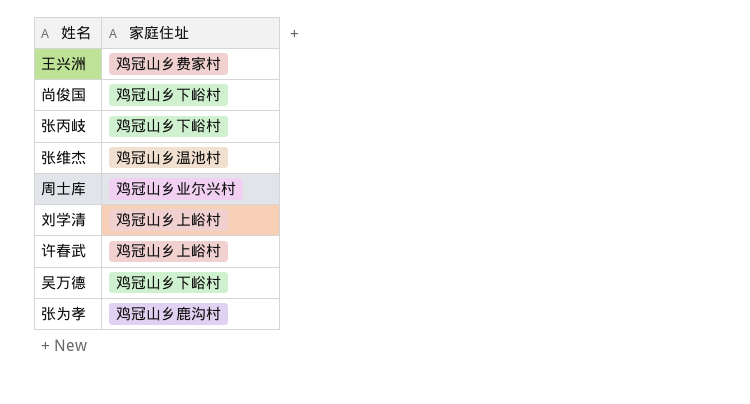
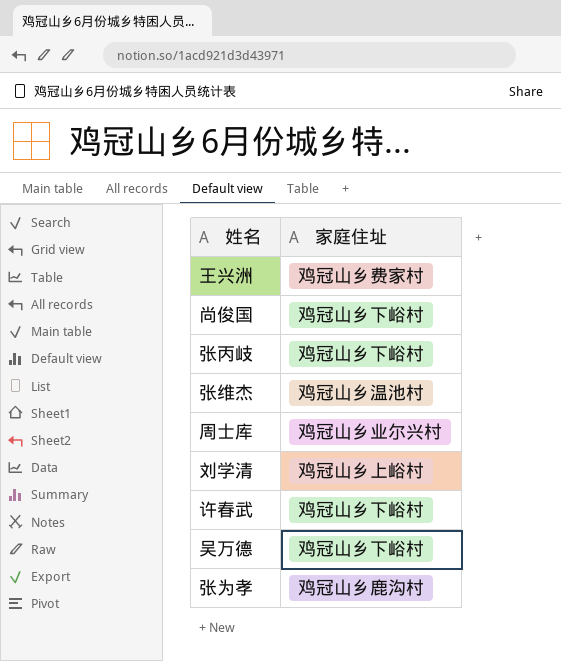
许春武 | 家庭住址: 鸡冠山乡上峪村 -> 鸡冠山乡下峪村

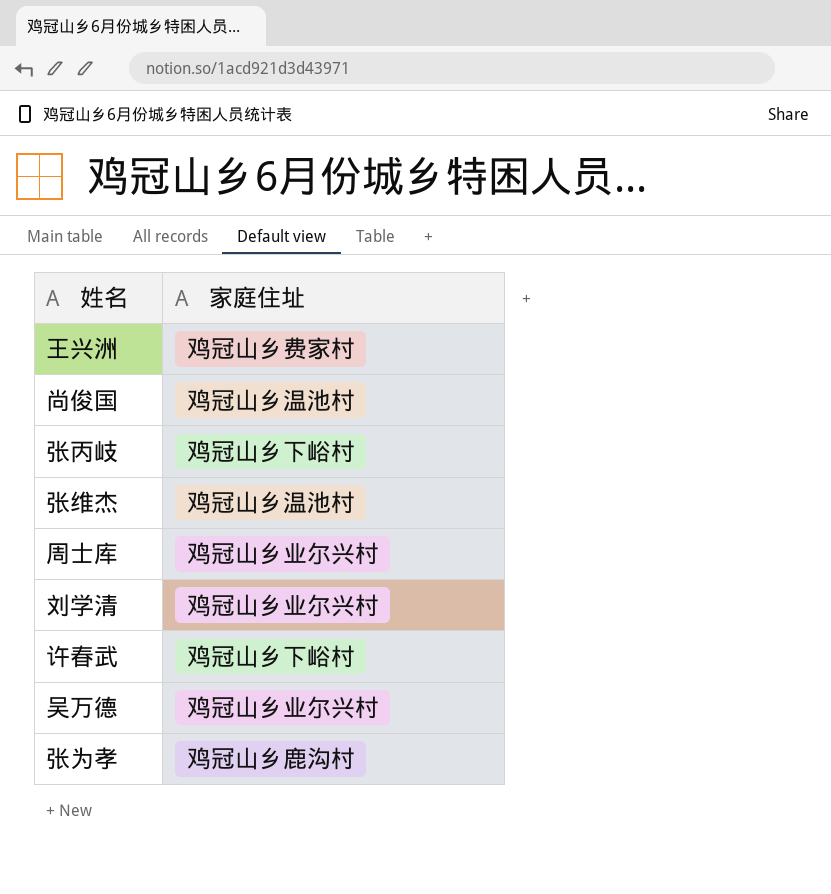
尚俊国 | 家庭住址: 鸡冠山乡下峪村 -> 鸡冠山乡温池村
刘学清 | 家庭住址: 鸡冠山乡上峪村 -> 鸡冠山乡业尔兴村
吴万德 | 家庭住址: 鸡冠山乡下峪村 -> 鸡冠山乡业尔兴村

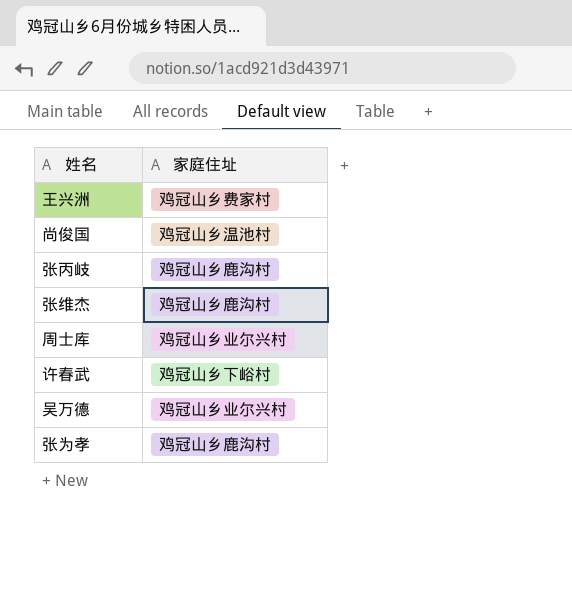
row 刘学清: 鸡冠山乡业尔兴村 -> none
张丙岐 | 家庭住址: 鸡冠山乡下峪村 -> 鸡冠山乡鹿沟村
张维杰 | 家庭住址: 鸡冠山乡温池村 -> 鸡冠山乡鹿沟村

